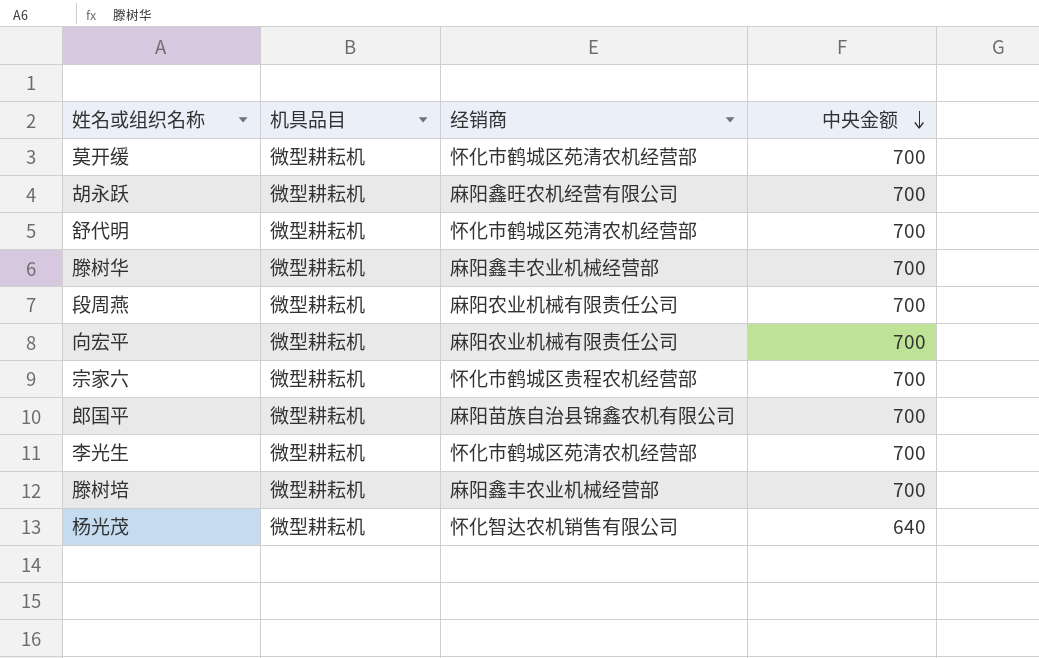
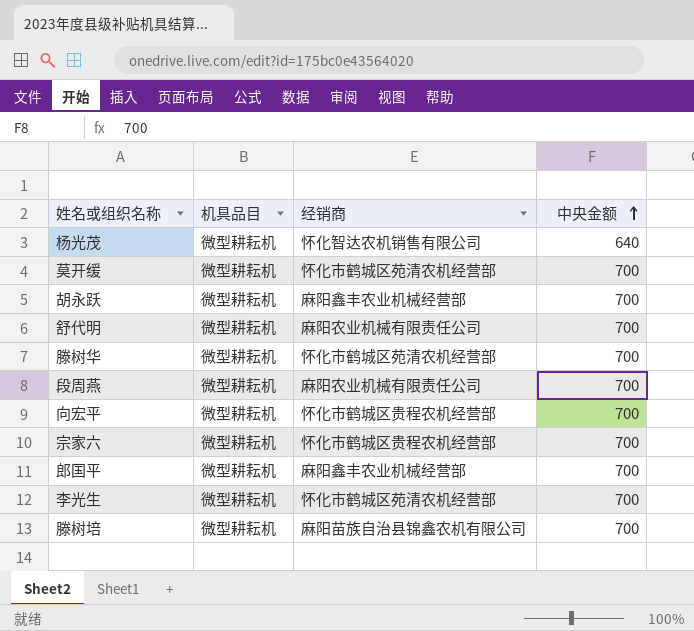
row order: 中央金额 descending -> 中央金额 ascending
胡永跃 | 经销商: 麻阳鑫旺农机经营有限公司 -> 麻阳鑫丰农业机械经营部
舒代明 | 经销商: 怀化市鹤城区苑清农机经营部 -> 麻阳农业机械有限责任公司
滕树华 | 经销商: 麻阳鑫丰农业机械经营部 -> 怀化市鹤城区苑清农机经营部
向宏平 | 经销商: 麻阳农业机械有限责任公司 -> 怀化市鹤城区贵程农机经营部
郎国平 | 经销商: 麻阳苗族自治县锦鑫农机有限公司 -> 麻阳鑫丰农业机械经营部
滕树培 | 经销商: 麻阳鑫丰农业机械经营部 -> 麻阳苗族自治县锦鑫农机有限公司

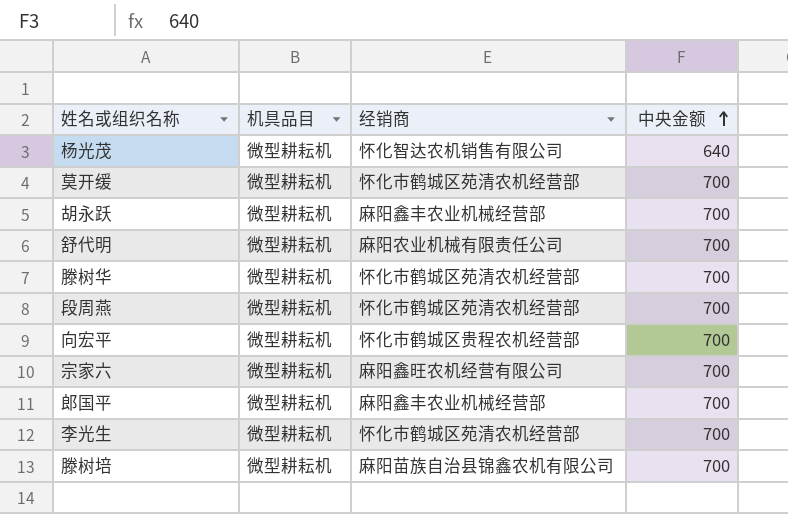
段周燕 | 经销商: 麻阳农业机械有限责任公司 -> 怀化市鹤城区苑清农机经营部
宗家六 | 经销商: 怀化市鹤城区贵程农机经营部 -> 麻阳鑫旺农机经营有限公司

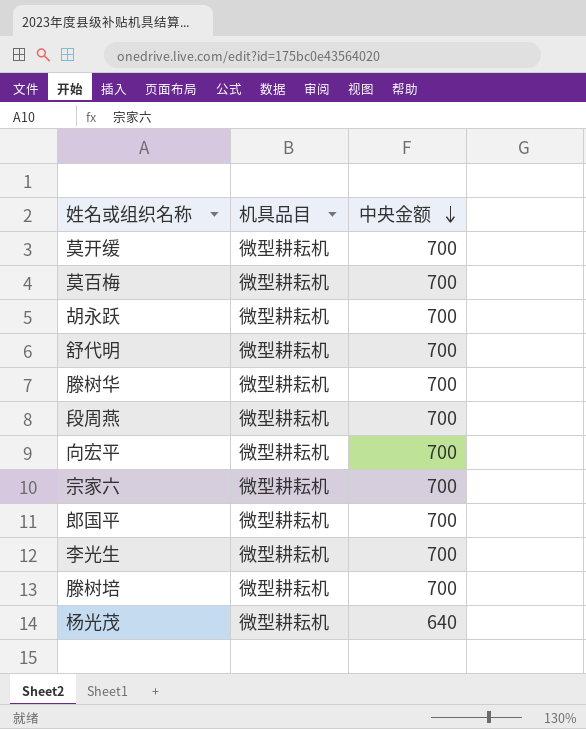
row order: 中央金额 ascending -> 中央金额 descending
column 经销商 | position: 3 -> none
row 莫百梅: none -> 微型耕耘机 | 700

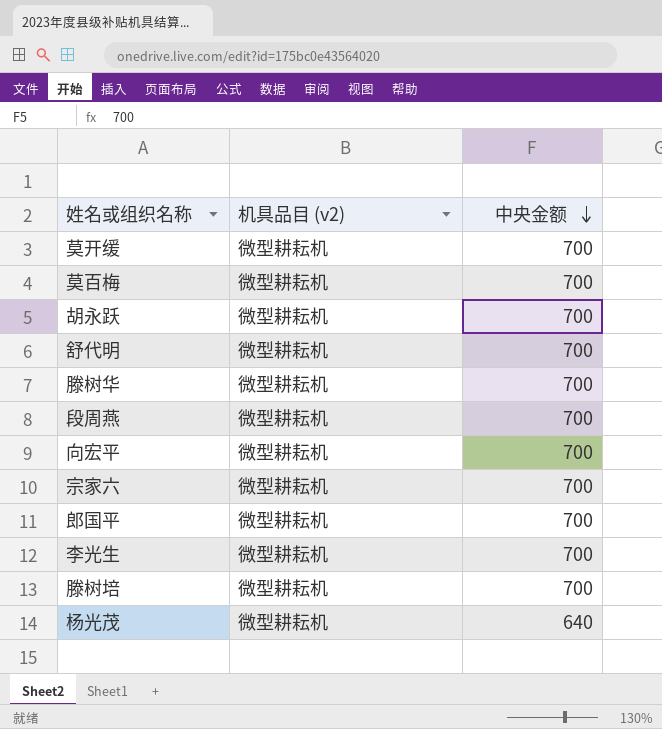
column name: 机具品目 -> 机具品目 (v2)

